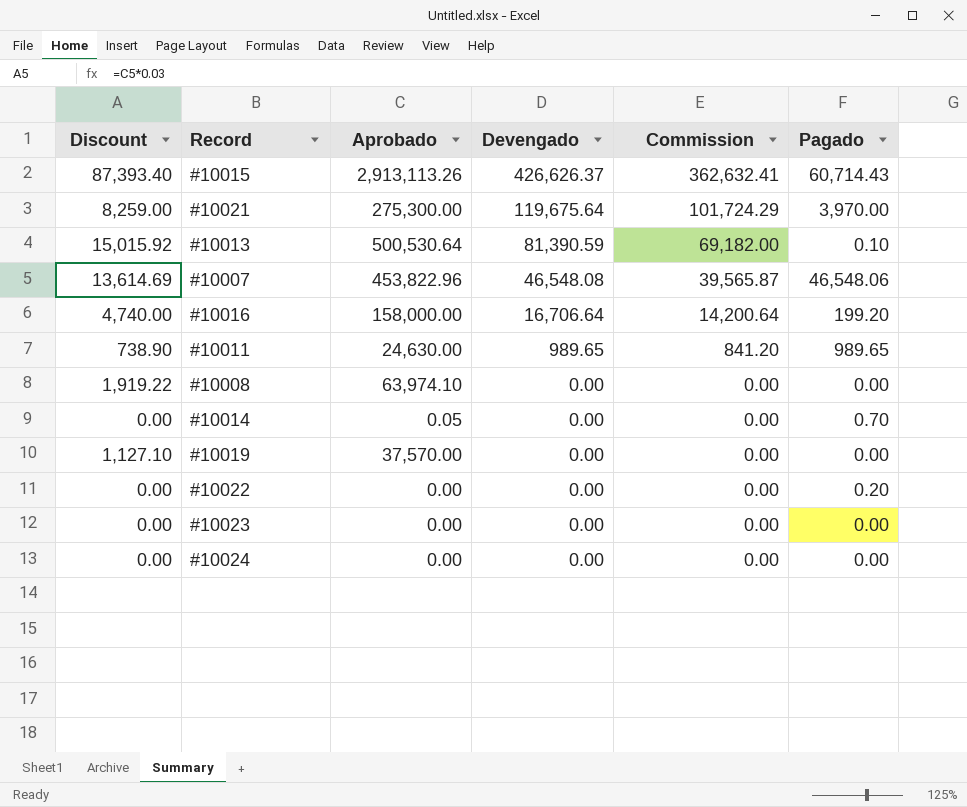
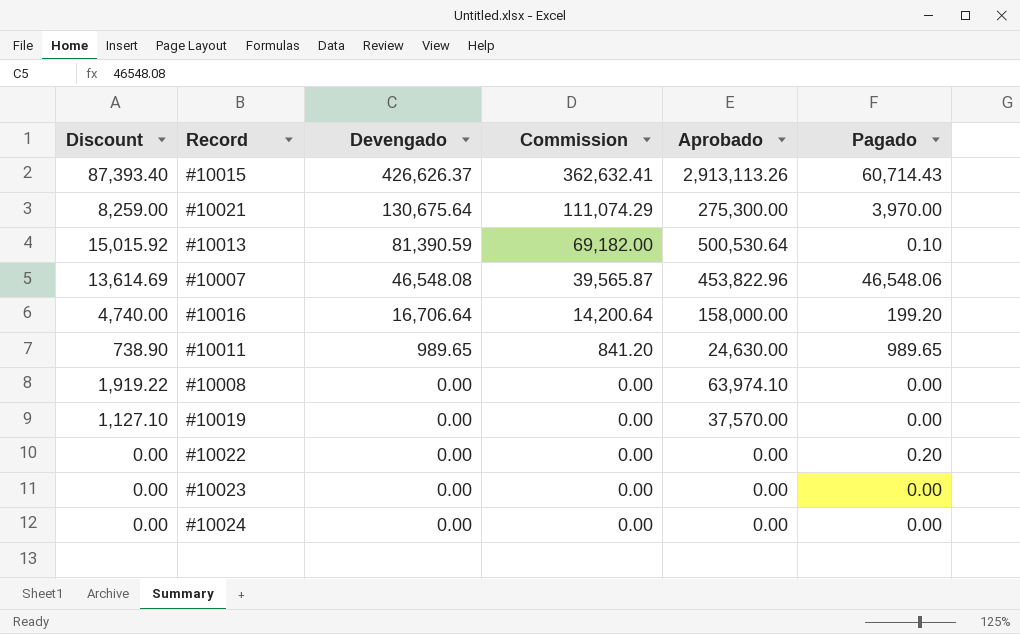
column Aprobado | position: 3 -> 5
row #10014: 0.00 | 0.05 | 0.00 | 0.00 | 0.70 -> none
#10021 | Devengado: 119,675.64 -> 130,675.64
#10021 | Commission: 101,724.29 -> 111,074.29

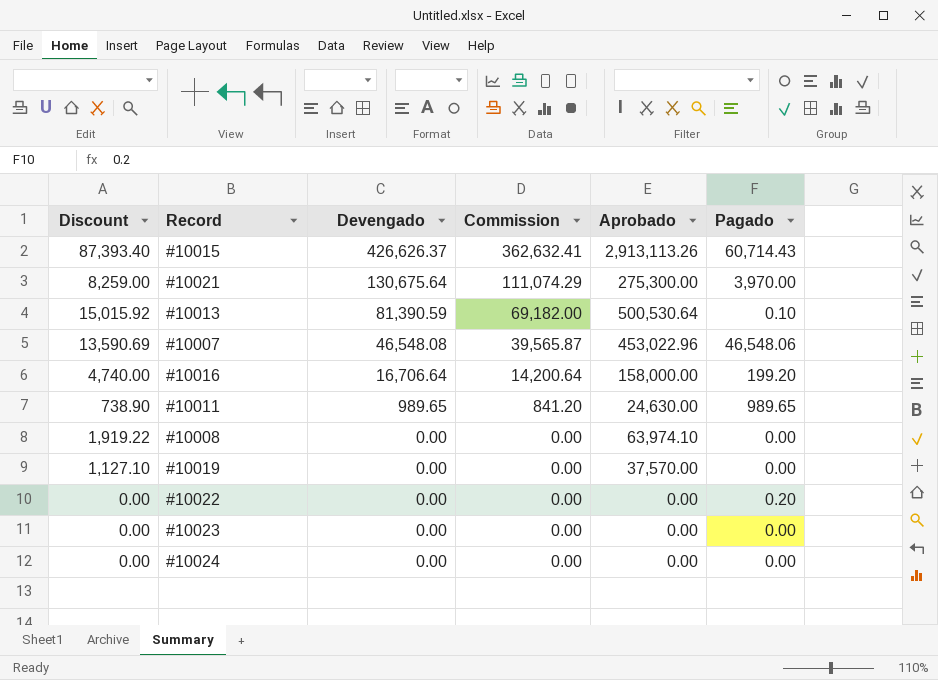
#10007 | Discount: 13,614.69 -> 13,590.69
#10007 | Aprobado: 453,822.96 -> 453,022.96

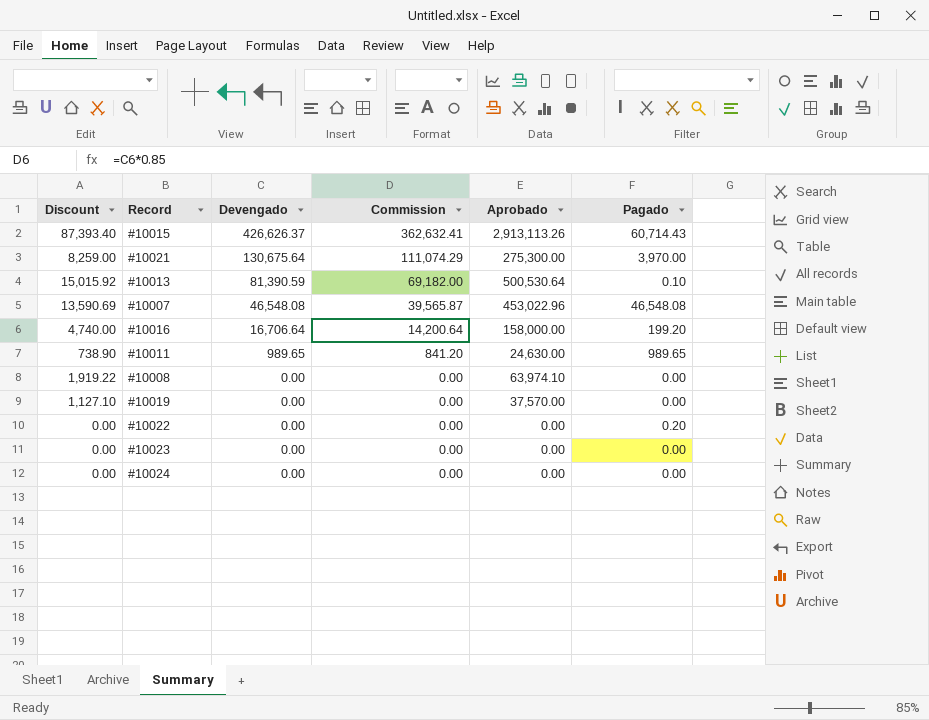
#10007 | Pagado: 46,548.06 -> 46,548.08

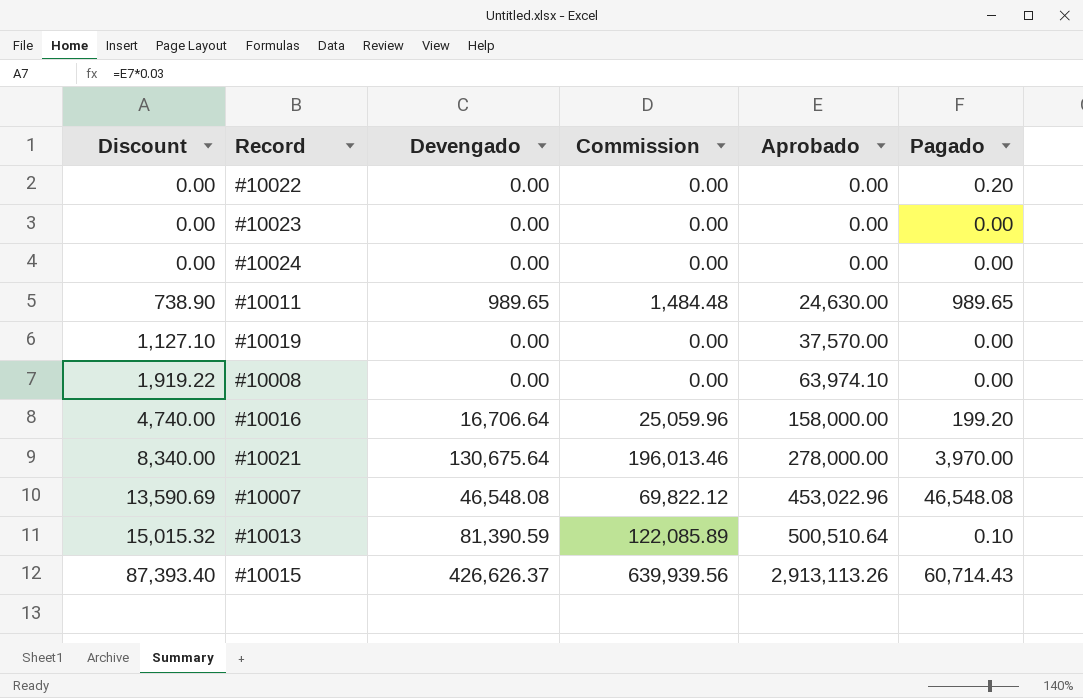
row order: Devengado descending -> Discount ascending
column Commission | formula: [Devengado] * 0.85 -> [Devengado] * 1.5
#10021 | Discount: 8,259.00 -> 8,340.00
#10021 | Aprobado: 275,300.00 -> 278,000.00
#10013 | Discount: 15,015.92 -> 15,015.32
#10013 | Aprobado: 500,530.64 -> 500,510.64

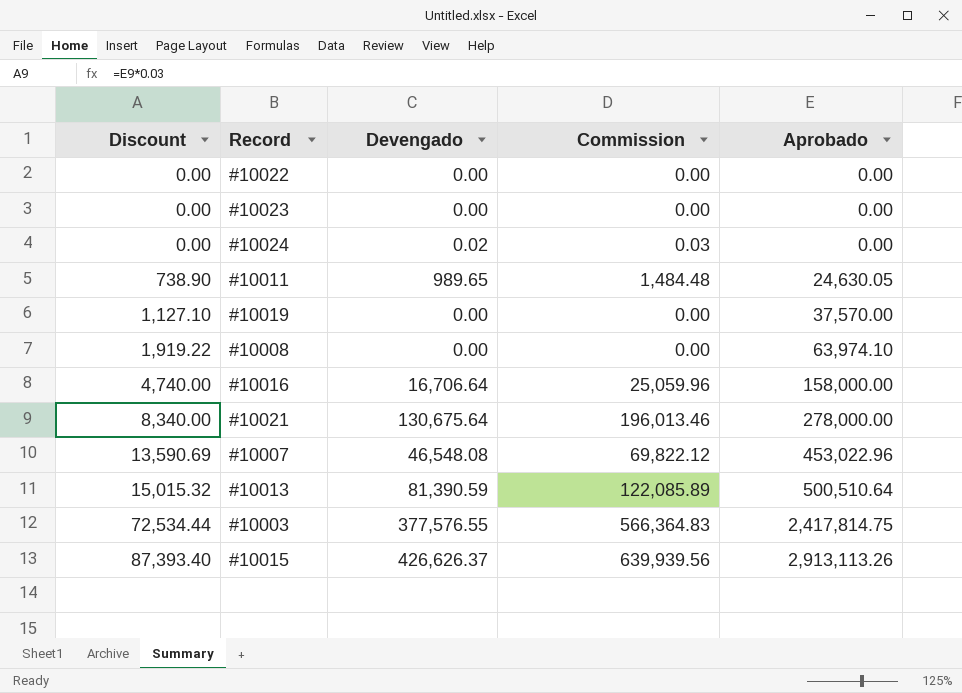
column Pagado | position: 6 -> none
#10024 | Devengado: 0.00 -> 0.02
#10024 | Commission: 0.00 -> 0.03
#10011 | Aprobado: 24,630.00 -> 24,630.05
row #10003: none -> 72,534.44 | 377,576.55 | 566,364.83 | 2,417,814.75

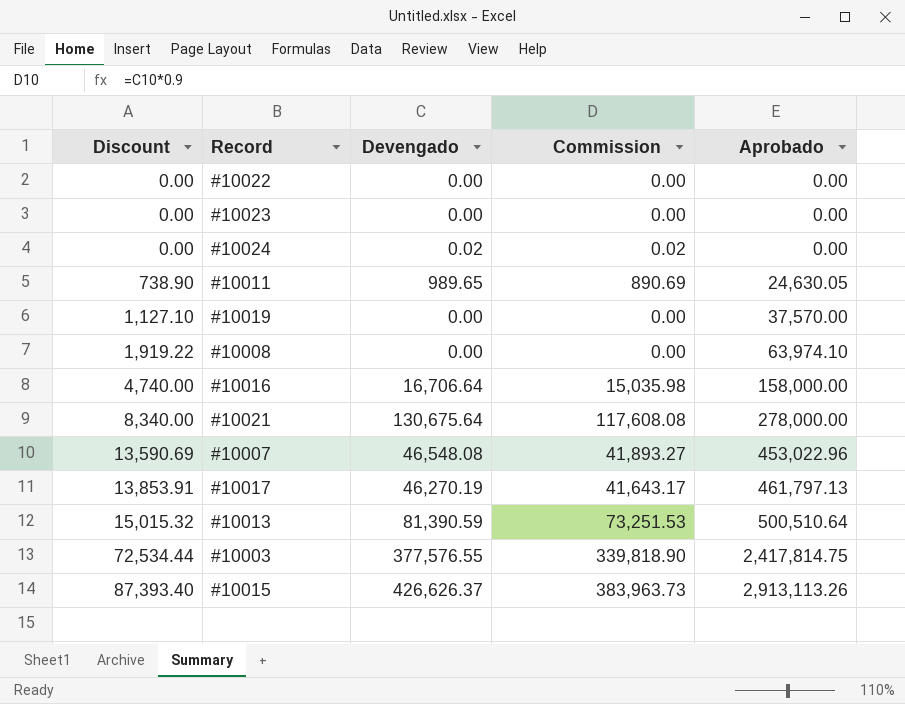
column Commission | formula: [Devengado] * 1.5 -> [Devengado] * 0.9
row #10017: none -> 13,853.91 | 46,270.19 | 41,643.17 | 461,797.13

